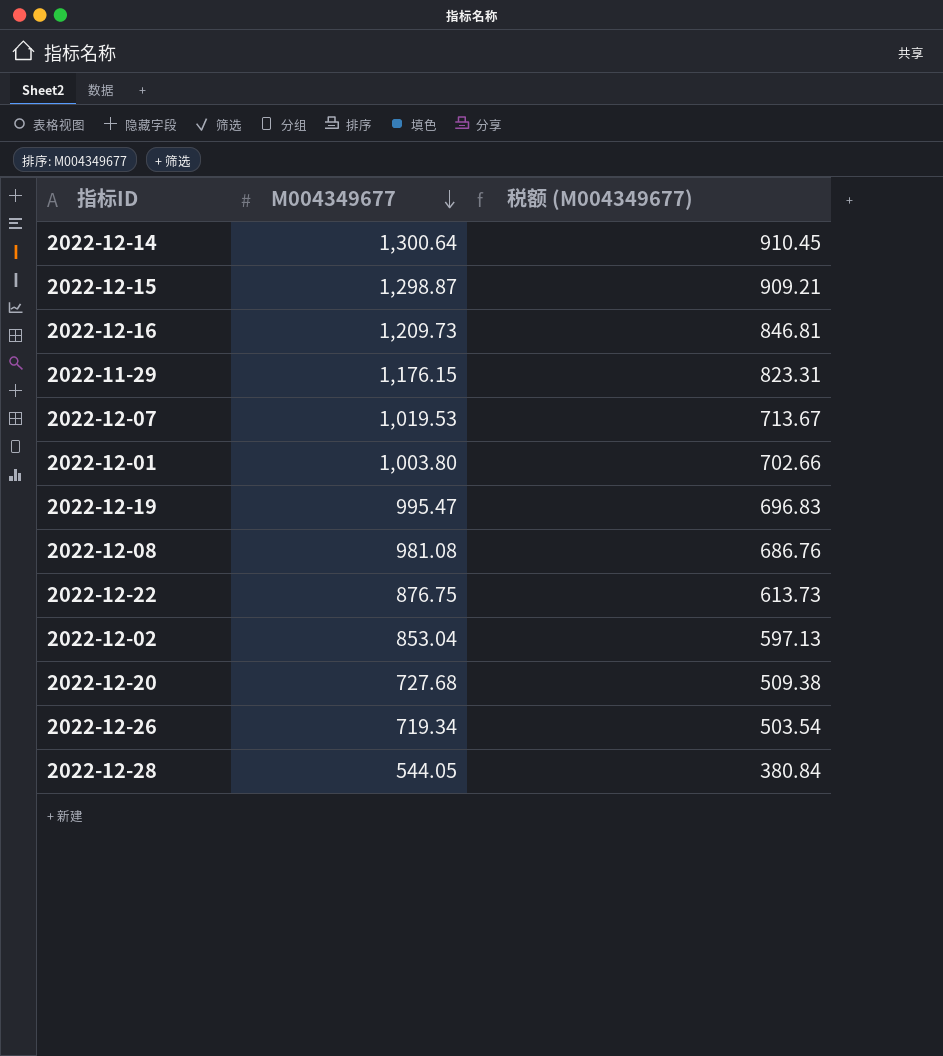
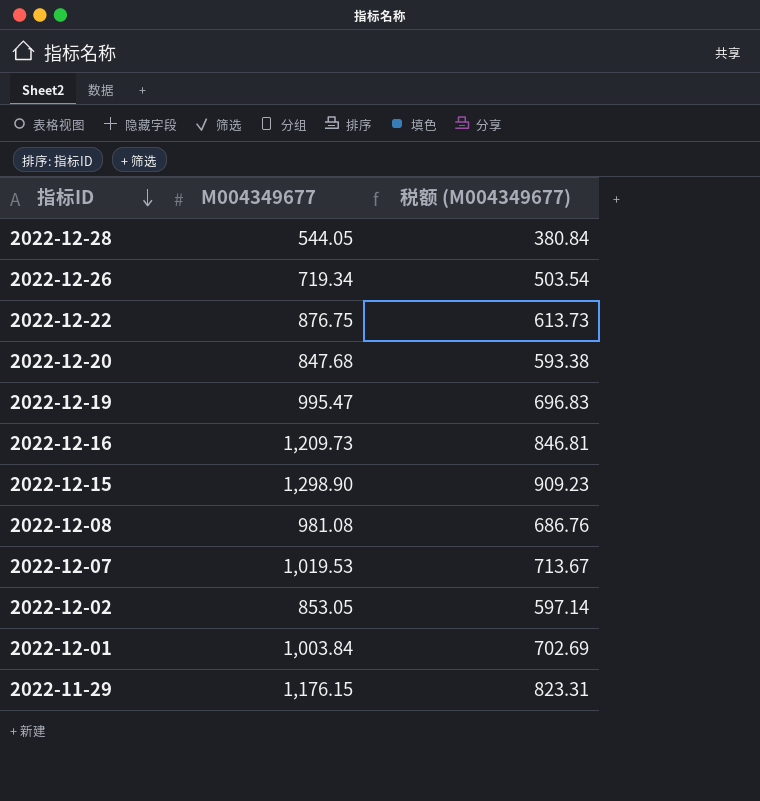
row order: M004349677 descending -> 指标ID descending
row 2022-12-14: 1,300.64 | 910.45 -> none
2022-12-20 | M004349677: 727.68 -> 847.68
2022-12-20 | 税额 (M004349677): 509.38 -> 593.38
2022-12-15 | M004349677: 1,298.87 -> 1,298.90
2022-12-15 | 税额 (M004349677): 909.21 -> 909.23
2022-12-02 | M004349677: 853.04 -> 853.05
2022-12-02 | 税额 (M004349677): 597.13 -> 597.14
2022-12-01 | M004349677: 1,003.80 -> 1,003.84
2022-12-01 | 税额 (M004349677): 702.66 -> 702.69

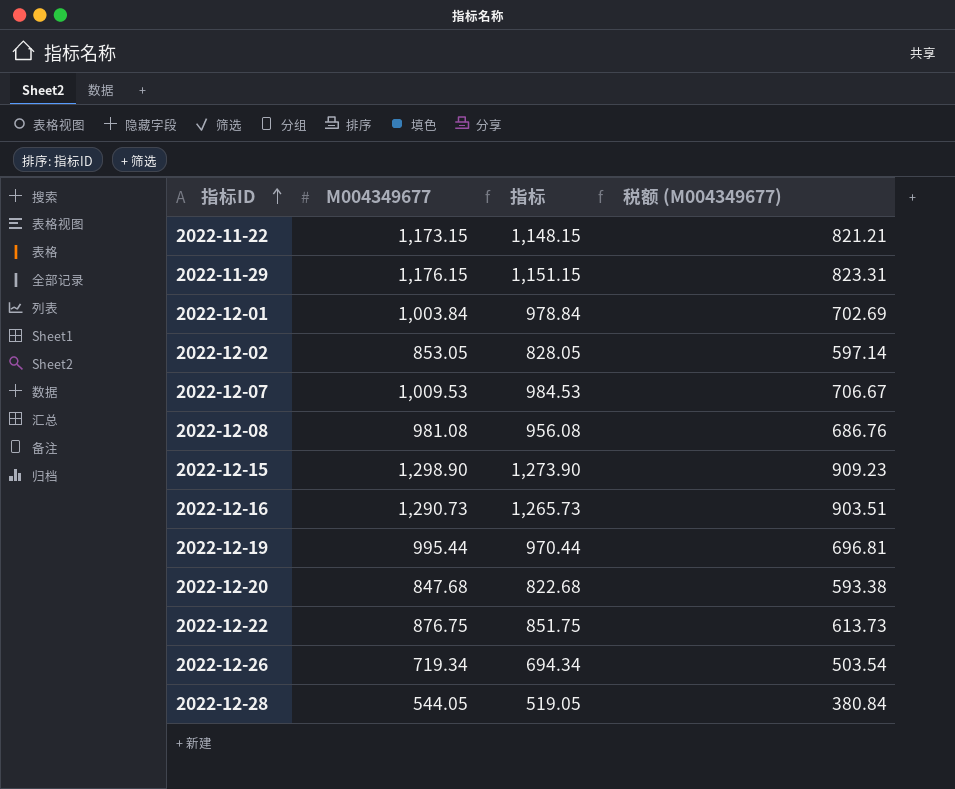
row order: 指标ID descending -> 指标ID ascending
column 指标 | formula: none -> [M004349677] - 25
row 2022-11-22: none -> 1,173.15 | 1,148.15 | 821.21
2022-12-07 | M004349677: 1,019.53 -> 1,009.53
2022-12-07 | 税额 (M004349677): 713.67 -> 706.67
2022-12-16 | M004349677: 1,209.73 -> 1,290.73
2022-12-16 | 税额 (M004349677): 846.81 -> 903.51
2022-12-19 | M004349677: 995.47 -> 995.44
2022-12-19 | 税额 (M004349677): 696.83 -> 696.81

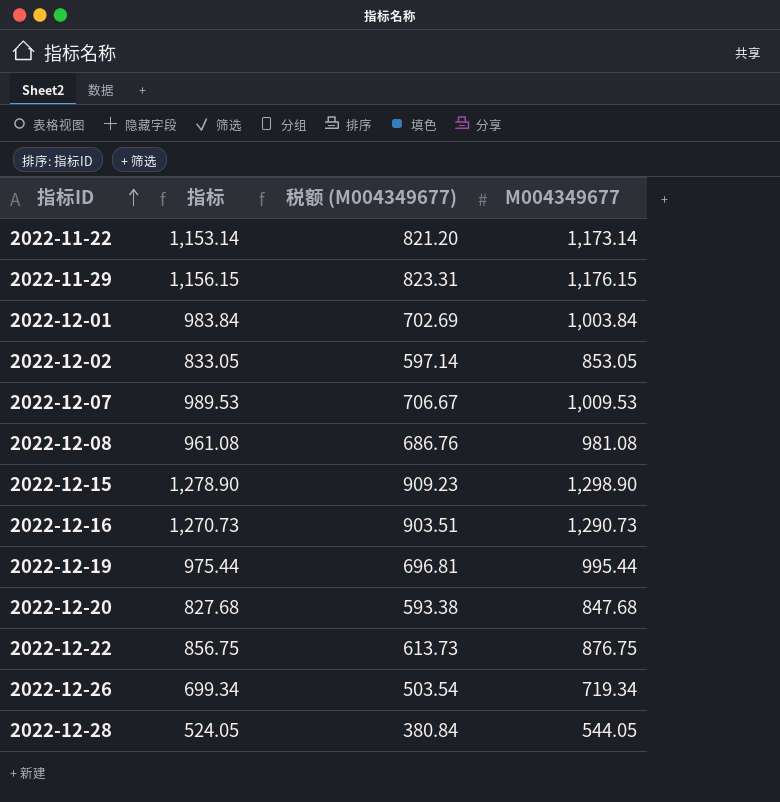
column 指标 | formula: [M004349677] - 25 -> [M004349677] - 20
column M004349677 | position: 2 -> 4
2022-11-22 | 税额 (M004349677): 821.21 -> 821.20
2022-11-22 | M004349677: 1,173.15 -> 1,173.14

